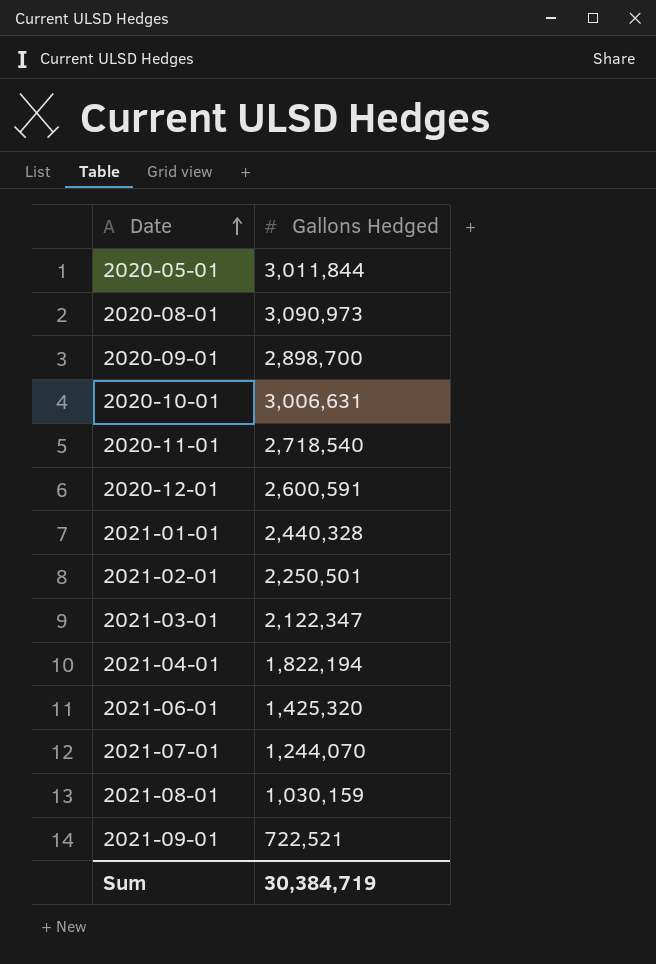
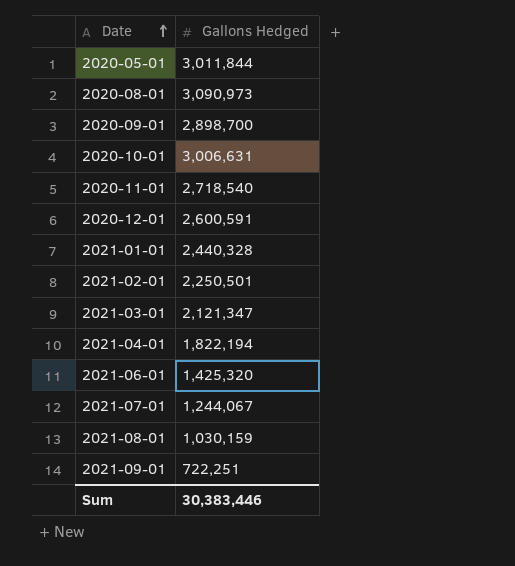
2021-03-01 | Gallons Hedged: 2,122,347 -> 2,121,347
2021-07-01 | Gallons Hedged: 1,244,070 -> 1,244,067
2021-09-01 | Gallons Hedged: 722,521 -> 722,251
Sum | Gallons Hedged: 30,384,719 -> 30,383,446

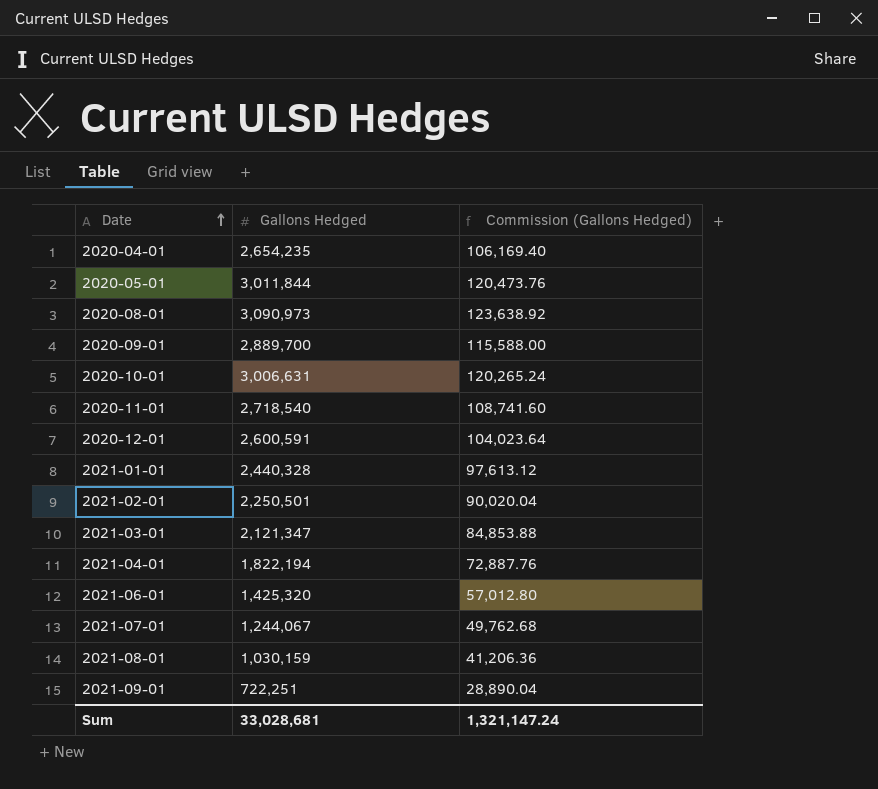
column Commission (Gallons Hedged) | formula: none -> [Gallons Hedged] * 0.04
row 2020-04-01: none -> 2,654,235 | 106,169.40
2020-09-01 | Gallons Hedged: 2,898,700 -> 2,889,700
Sum | Gallons Hedged: 30,383,446 -> 33,028,681

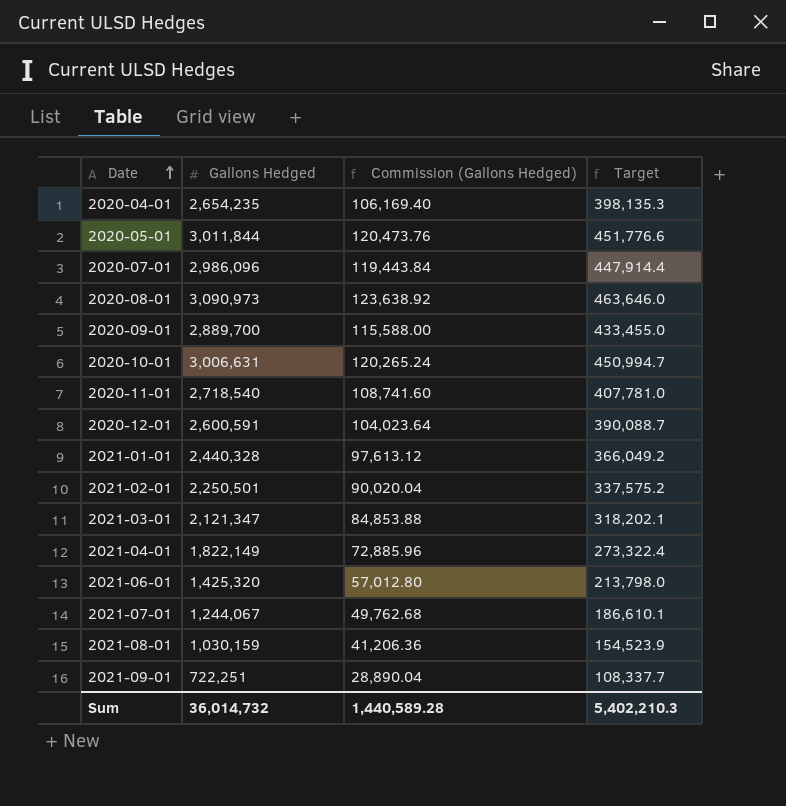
column Target | formula: none -> [Gallons Hedged] * 0.15
row 2020-07-01: none -> 2,986,096 | 119,443.84 | 447,914.4
2021-04-01 | Gallons Hedged: 1,822,194 -> 1,822,149
2021-04-01 | Commission (Gallons Hedged): 72,887.76 -> 72,885.96
Sum | Gallons Hedged: 33,028,681 -> 36,014,732
Sum | Commission (Gallons Hedged): 1,321,147.24 -> 1,440,589.28

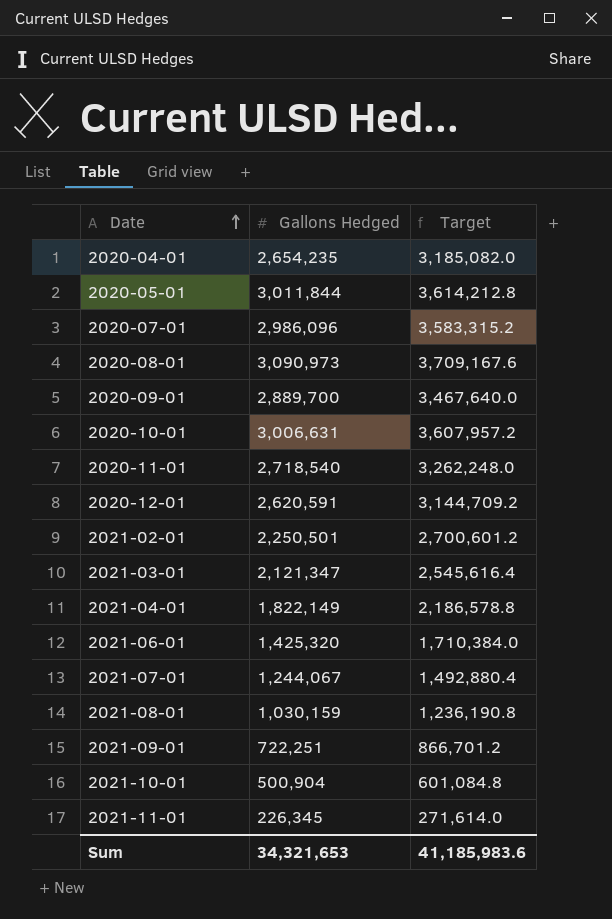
column Commission (Gallons Hedged) | formula: [Gallons Hedged] * 0.04 -> none
column Target | formula: [Gallons Hedged] * 0.15 -> [Gallons Hedged] * 1.2
row 2021-01-01: 2,440,328 | 97,613.12 | 366,049.2 -> none
2020-12-01 | Gallons Hedged: 2,600,591 -> 2,620,591
row 2021-10-01: none -> 500,904 | 601,084.8
row 2021-11-01: none -> 226,345 | 271,614.0
Sum | Gallons Hedged: 36,014,732 -> 34,321,653
Sum | Target: 5,402,210.3 -> 41,185,983.6

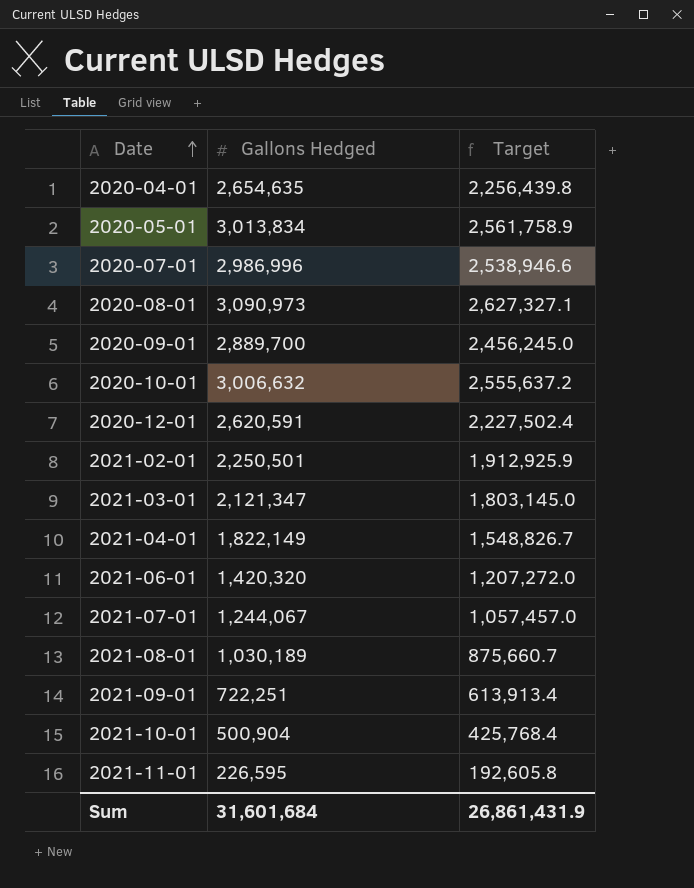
column Target | formula: [Gallons Hedged] * 1.2 -> [Gallons Hedged] * 0.85
row 2020-11-01: 2,718,540 | 3,262,248.0 -> none
2020-04-01 | Gallons Hedged: 2,654,235 -> 2,654,635
2020-05-01 | Gallons Hedged: 3,011,844 -> 3,013,834
2020-07-01 | Gallons Hedged: 2,986,096 -> 2,986,996
2020-10-01 | Gallons Hedged: 3,006,631 -> 3,006,632
2021-06-01 | Gallons Hedged: 1,425,320 -> 1,420,320
2021-08-01 | Gallons Hedged: 1,030,159 -> 1,030,189
2021-11-01 | Gallons Hedged: 226,345 -> 226,595
Sum | Gallons Hedged: 34,321,653 -> 31,601,684
Sum | Target: 41,185,983.6 -> 26,861,431.9

